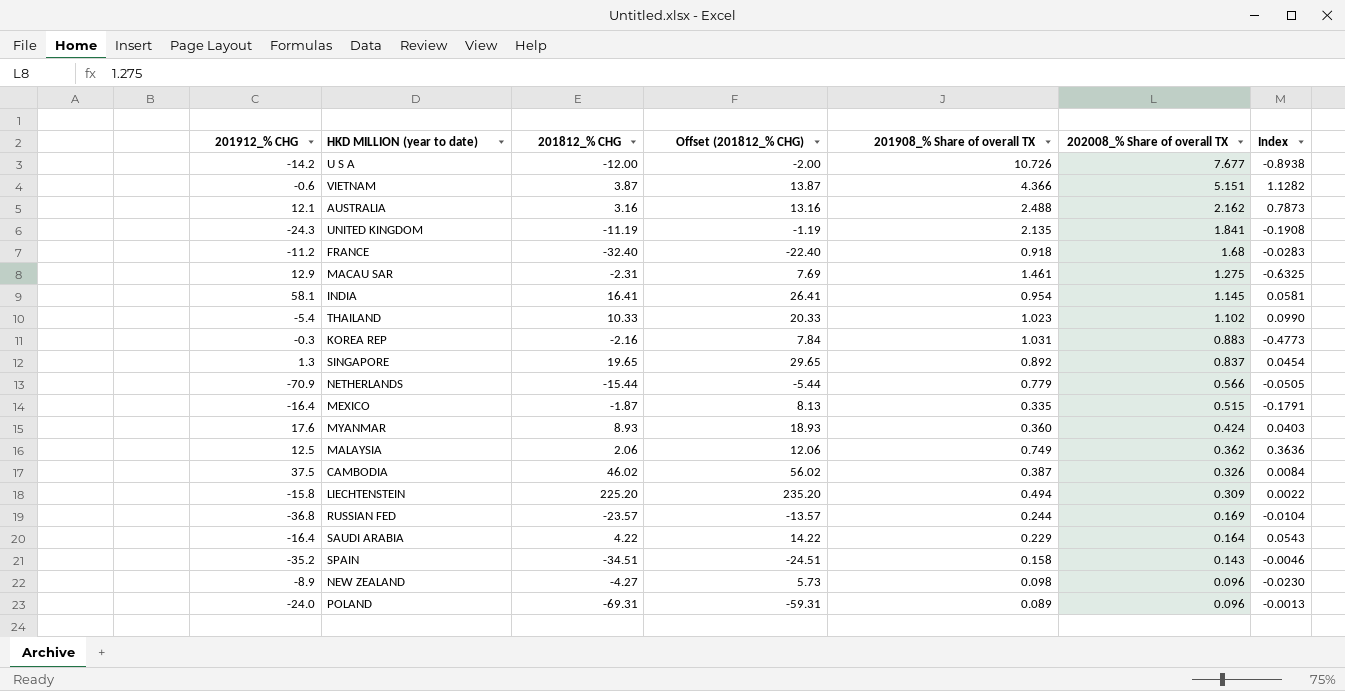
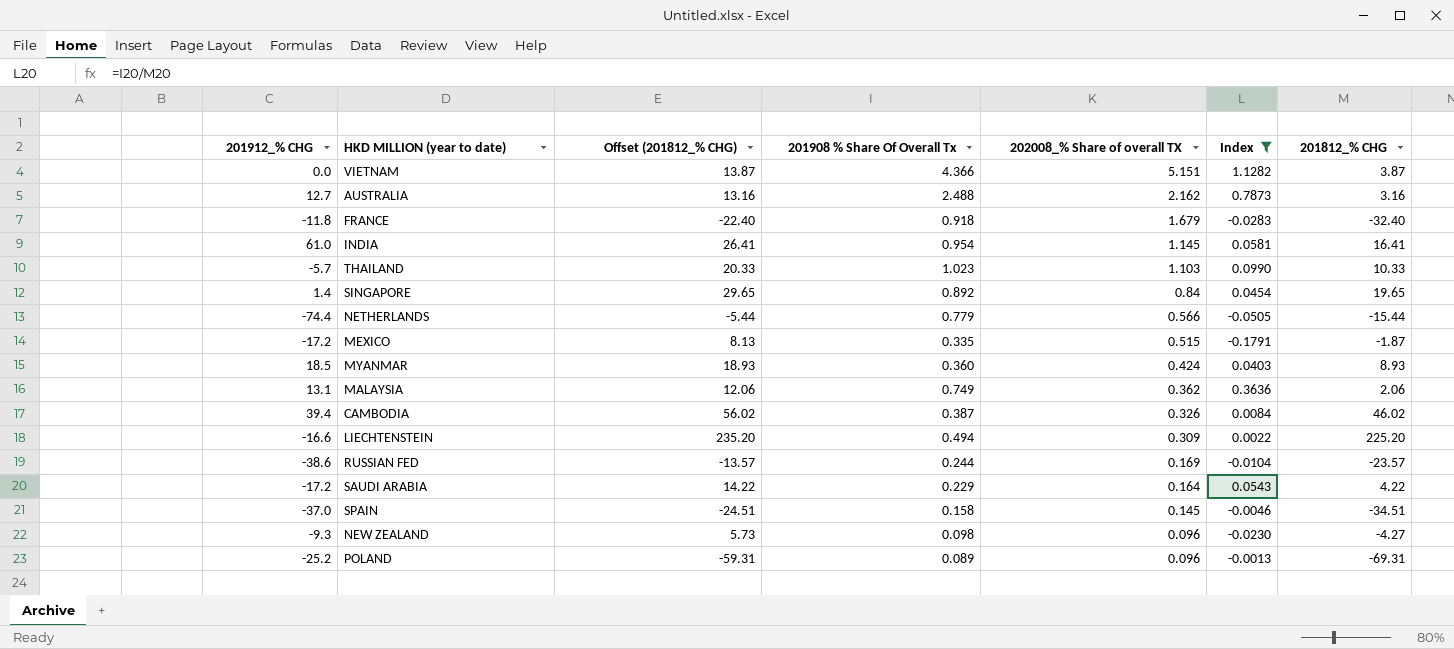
filter: none -> Index >= -0.1791
column name: 201908_% Share of overall TX -> 201908 % Share Of Overall Tx
column 201812_% CHG | position: 3 -> 7
VIETNAM | 201912_% CHG: -0.6 -> 0.0
AUSTRALIA | 201912_% CHG: 12.1 -> 12.7
FRANCE | 201912_% CHG: -11.2 -> -11.8
FRANCE | 202008_% Share of overall TX: 1.68 -> 1.679
INDIA | 201912_% CHG: 58.1 -> 61.0
THAILAND | 201912_% CHG: -5.4 -> -5.7
THAILAND | 202008_% Share of overall TX: 1.102 -> 1.103
SINGAPORE | 201912_% CHG: 1.3 -> 1.4
SINGAPORE | 202008_% Share of overall TX: 0.837 -> 0.84
NETHERLANDS | 201912_% CHG: -70.9 -> -74.4
MEXICO | 201912_% CHG: -16.4 -> -17.2
MYANMAR | 201912_% CHG: 17.6 -> 18.5
MALAYSIA | 201912_% CHG: 12.5 -> 13.1
CAMBODIA | 201912_% CHG: 37.5 -> 39.4
LIECHTENSTEIN | 201912_% CHG: -15.8 -> -16.6
RUSSIAN FED | 201912_% CHG: -36.8 -> -38.6
SAUDI ARABIA | 201912_% CHG: -16.4 -> -17.2
SPAIN | 201912_% CHG: -35.2 -> -37.0
SPAIN | 202008_% Share of overall TX: 0.143 -> 0.145
NEW ZEALAND | 201912_% CHG: -8.9 -> -9.3
POLAND | 201912_% CHG: -24.0 -> -25.2

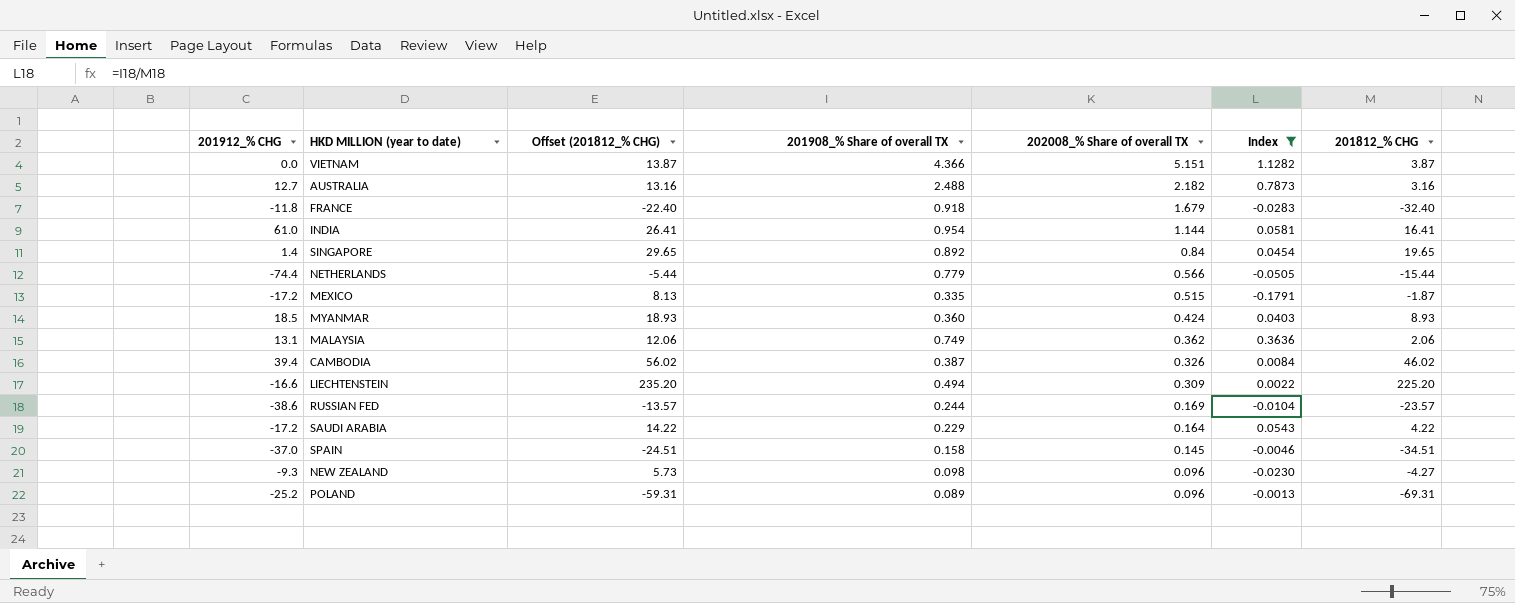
column name: 201908 % Share Of Overall Tx -> 201908_% Share of overall TX
row THAILAND: -5.7 | 20.33 | 1.023 | 1.103 | 0.0990 | 10.33 -> none
AUSTRALIA | 202008_% Share of overall TX: 2.162 -> 2.182
INDIA | 202008_% Share of overall TX: 1.145 -> 1.144

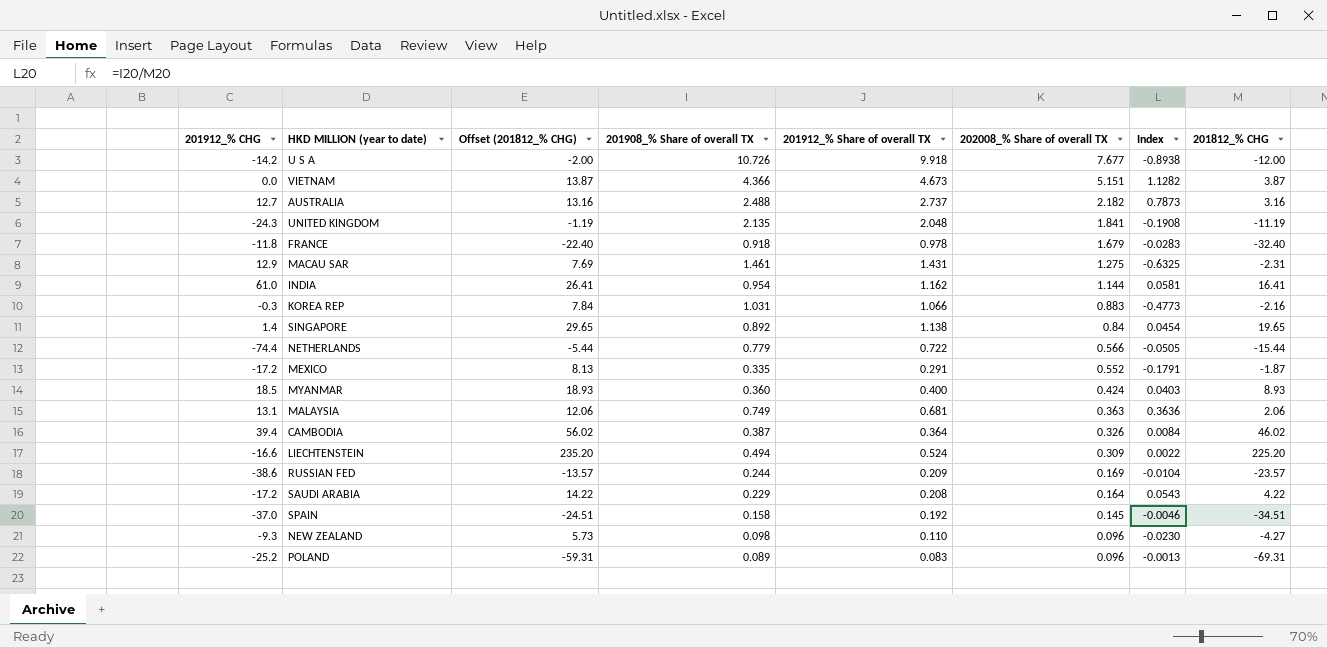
filter: Index >= -0.1791 -> none
column 201912_% Share of overall TX | position: none -> 5
MEXICO | 202008_% Share of overall TX: 0.515 -> 0.552
MALAYSIA | 202008_% Share of overall TX: 0.362 -> 0.363

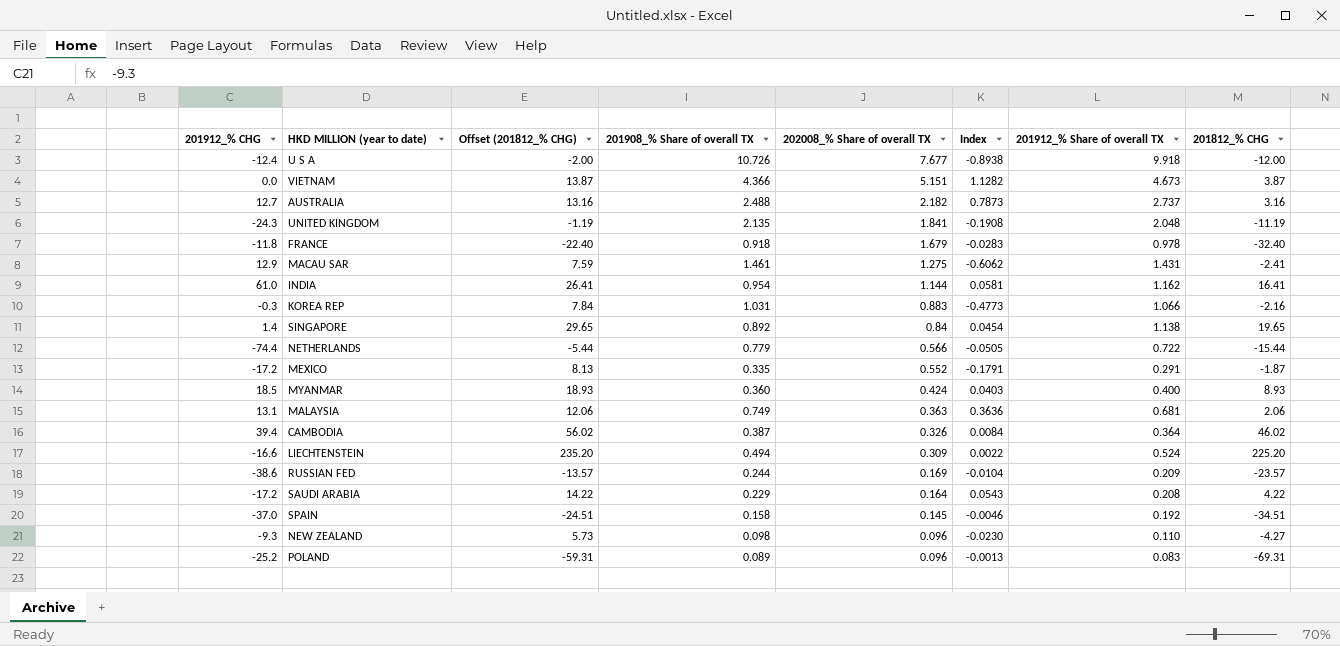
column 201912_% Share of overall TX | position: 5 -> 7
U S A | 201912_% CHG: -14.2 -> -12.4
MACAU SAR | Offset (201812_% CHG): 7.69 -> 7.59
MACAU SAR | Index: -0.6325 -> -0.6062
MACAU SAR | 201812_% CHG: -2.31 -> -2.41

